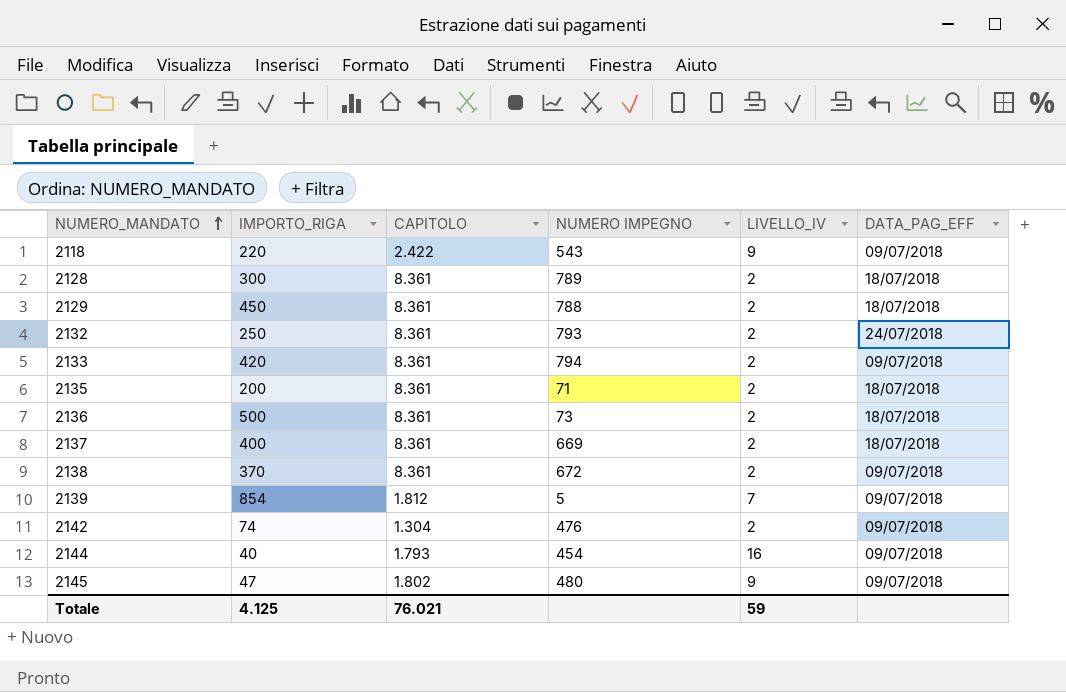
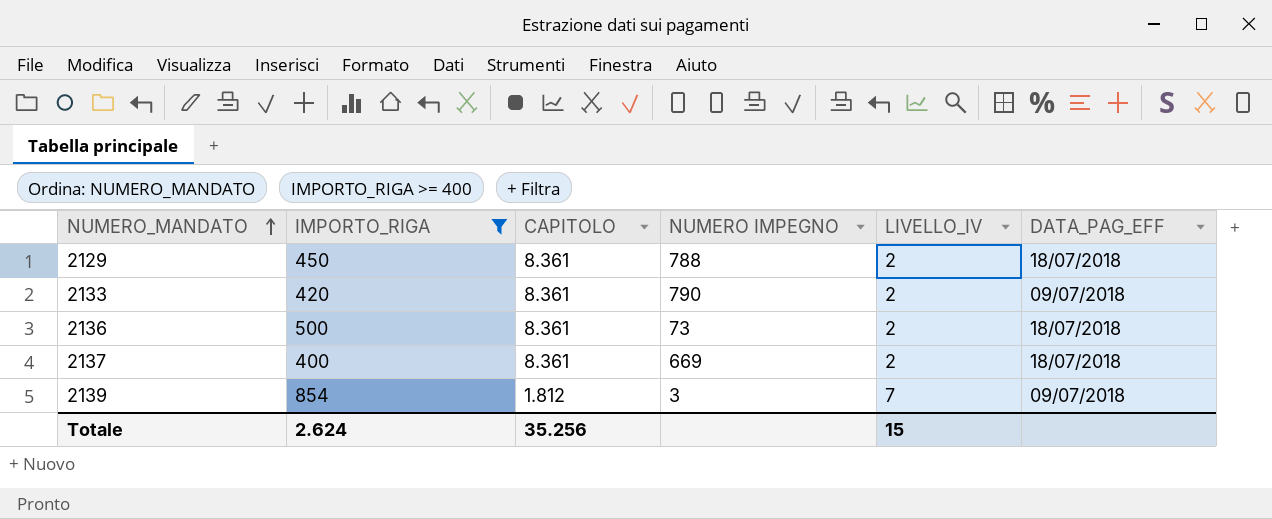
filter: none -> IMPORTO_RIGA >= 400
2133 | NUMERO IMPEGNO: 794 -> 790
2139 | NUMERO IMPEGNO: 5 -> 3
Totale | IMPORTO_RIGA: 4.125 -> 2.624
Totale | CAPITOLO: 76.021 -> 35.256
Totale | LIVELLO_IV: 59 -> 15

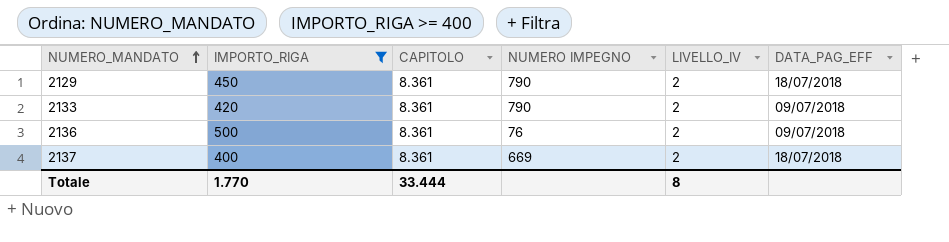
row 2139: 854 | 1.812 | 3 | 7 | 09/07/2018 -> none
2129 | NUMERO IMPEGNO: 788 -> 790
2136 | NUMERO IMPEGNO: 73 -> 76
2136 | DATA_PAG_EFF: 18/07/2018 -> 09/07/2018
Totale | IMPORTO_RIGA: 2.624 -> 1.770
Totale | CAPITOLO: 35.256 -> 33.444
Totale | LIVELLO_IV: 15 -> 8

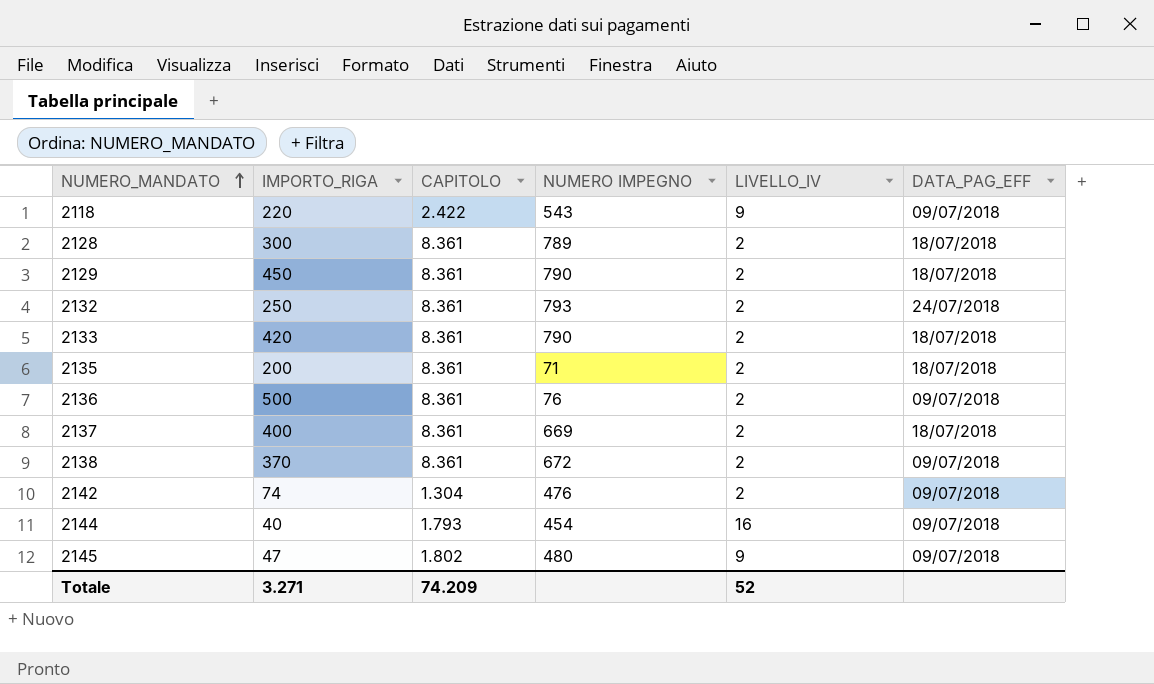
filter: IMPORTO_RIGA >= 400 -> none
2133 | DATA_PAG_EFF: 09/07/2018 -> 18/07/2018
Totale | IMPORTO_RIGA: 1.770 -> 3.271
Totale | CAPITOLO: 33.444 -> 74.209
Totale | LIVELLO_IV: 8 -> 52

